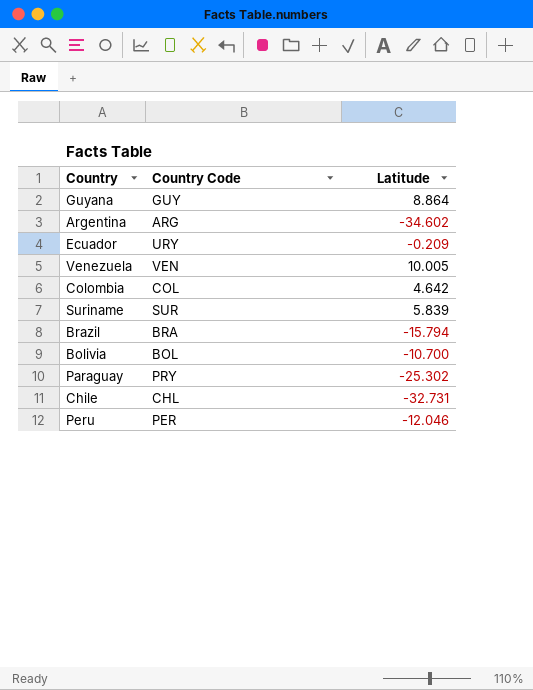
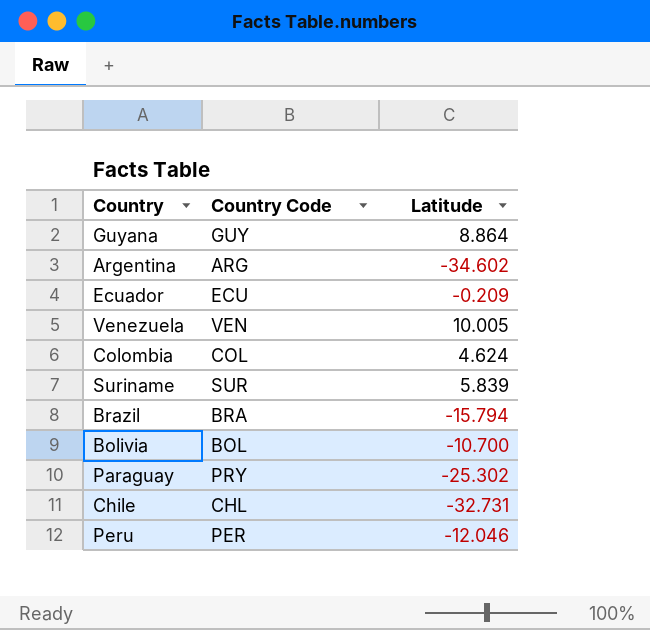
Ecuador | Country Code: URY -> ECU
Colombia | Latitude: 4.642 -> 4.624

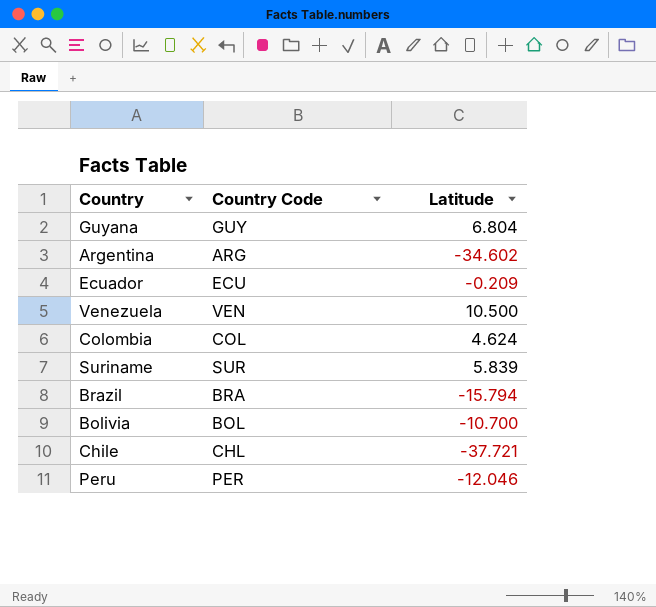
row Paraguay: PRY | -25.302 -> none
Guyana | Latitude: 8.864 -> 6.804
Venezuela | Latitude: 10.005 -> 10.500
Chile | Latitude: -32.731 -> -37.721

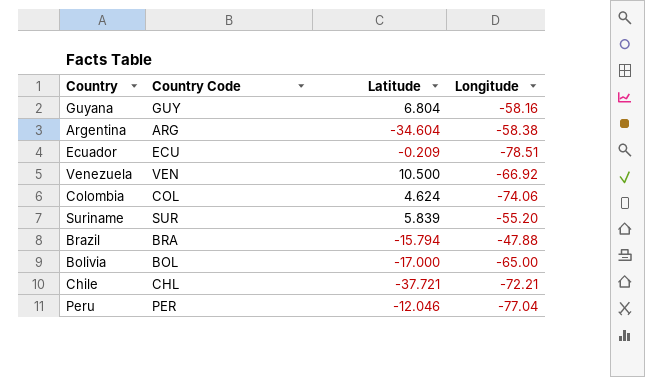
column Longitude | position: none -> 4
Argentina | Latitude: -34.602 -> -34.604
Bolivia | Latitude: -10.700 -> -17.000

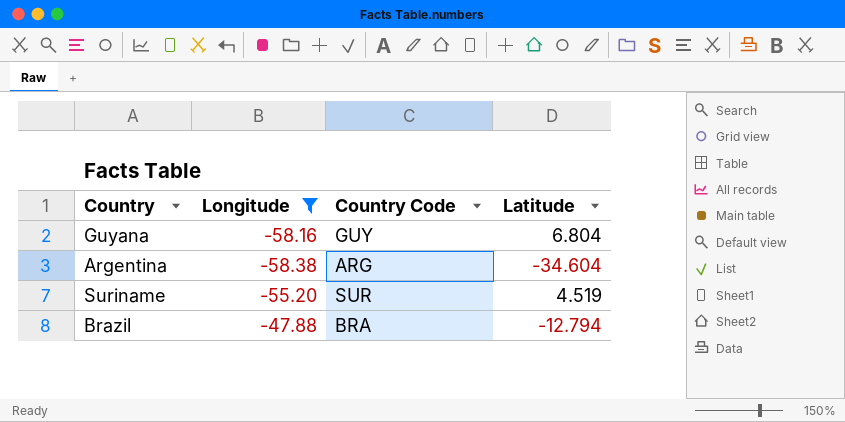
filter: none -> Longitude >= -58.38
column Longitude | position: 4 -> 2
Suriname | Latitude: 5.839 -> 4.519
Brazil | Latitude: -15.794 -> -12.794

